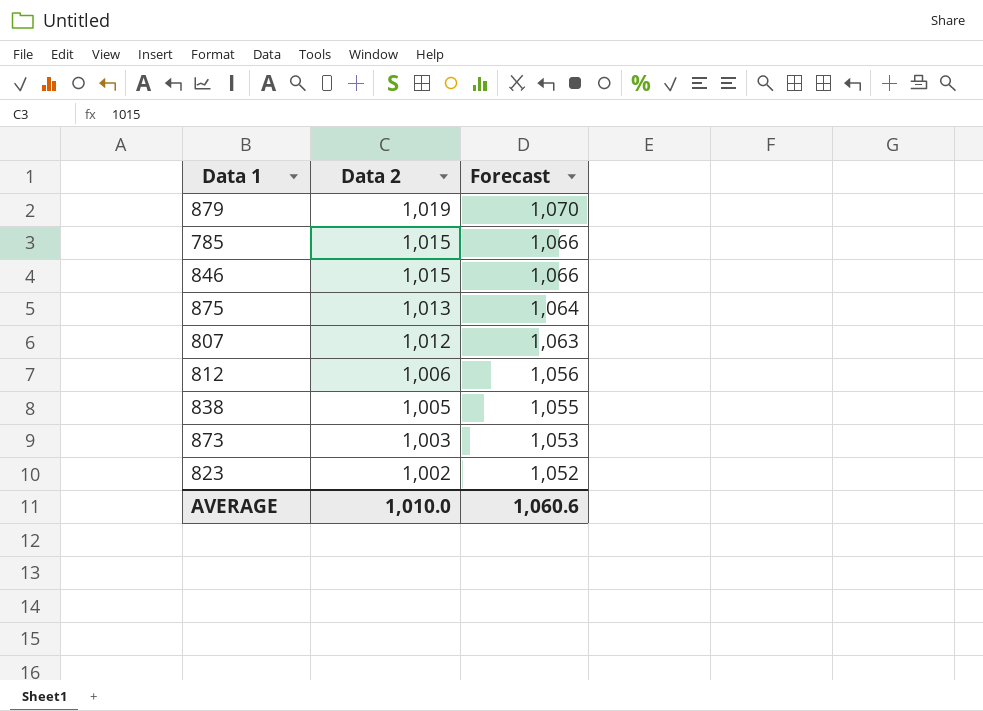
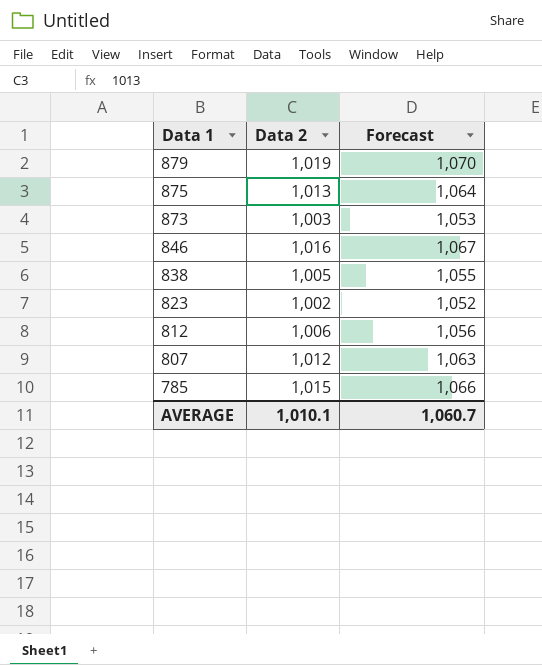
row order: Data 2 descending -> Data 1 descending
846 | Data 2: 1,015 -> 1,016
846 | Forecast: 1,066 -> 1,067
AVERAGE | Data 2: 1,010.0 -> 1,010.1
AVERAGE | Forecast: 1,060.6 -> 1,060.7

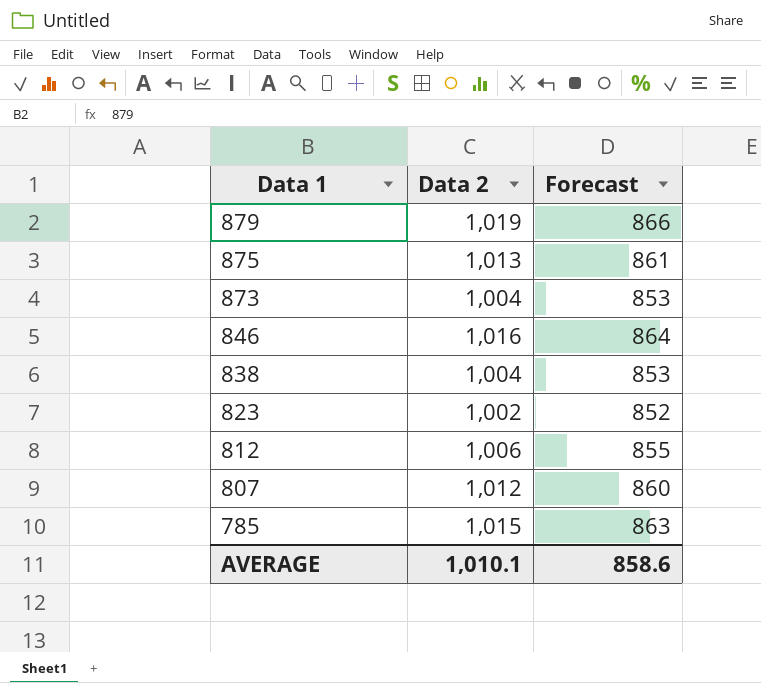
column Forecast | formula: [Data 2] * 1.05 -> [Data 2] * 0.85
873 | Data 2: 1,003 -> 1,004
838 | Data 2: 1,005 -> 1,004
AVERAGE | Forecast: 1,060.7 -> 858.6

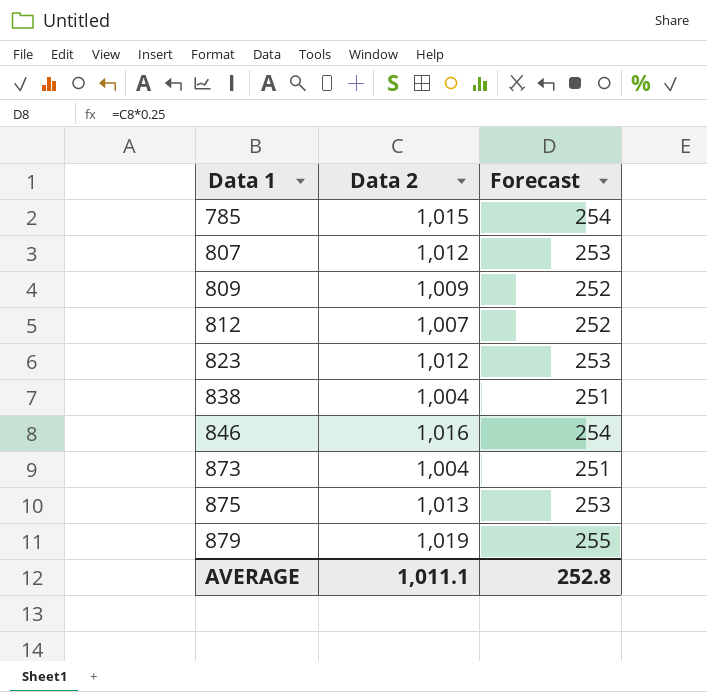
row order: Data 1 descending -> Data 1 ascending
column Forecast | formula: [Data 2] * 0.85 -> [Data 2] * 0.25
row 809: none -> 1,009 | 252
812 | Data 2: 1,006 -> 1,007
823 | Data 2: 1,002 -> 1,012
AVERAGE | Data 2: 1,010.1 -> 1,011.1
AVERAGE | Forecast: 858.6 -> 252.8

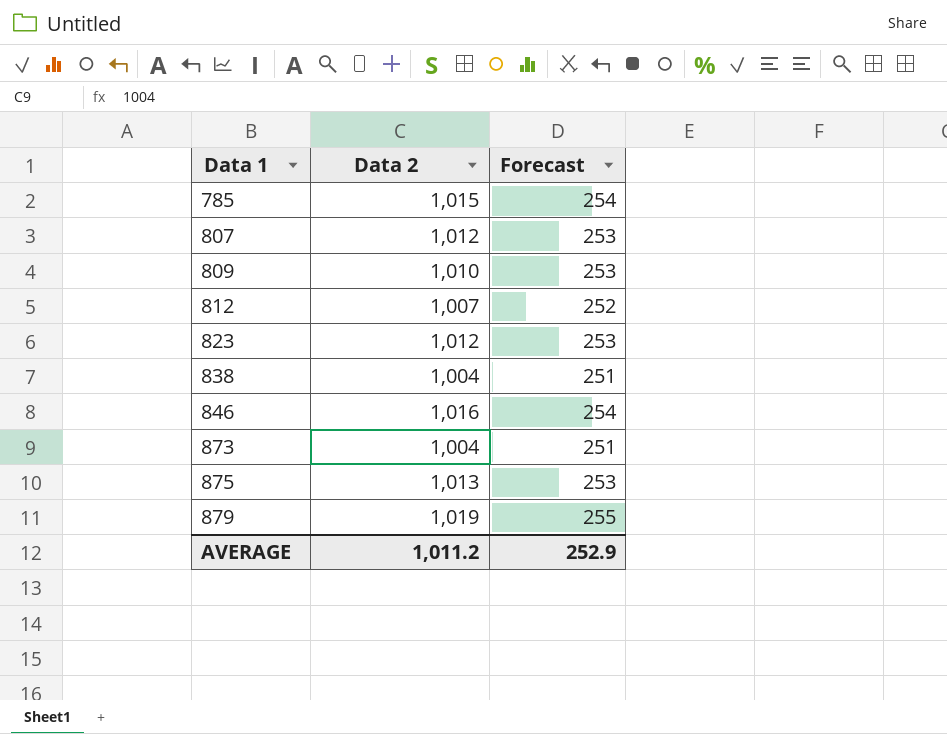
809 | Data 2: 1,009 -> 1,010
809 | Forecast: 252 -> 253
AVERAGE | Data 2: 1,011.1 -> 1,011.2
AVERAGE | Forecast: 252.8 -> 252.9

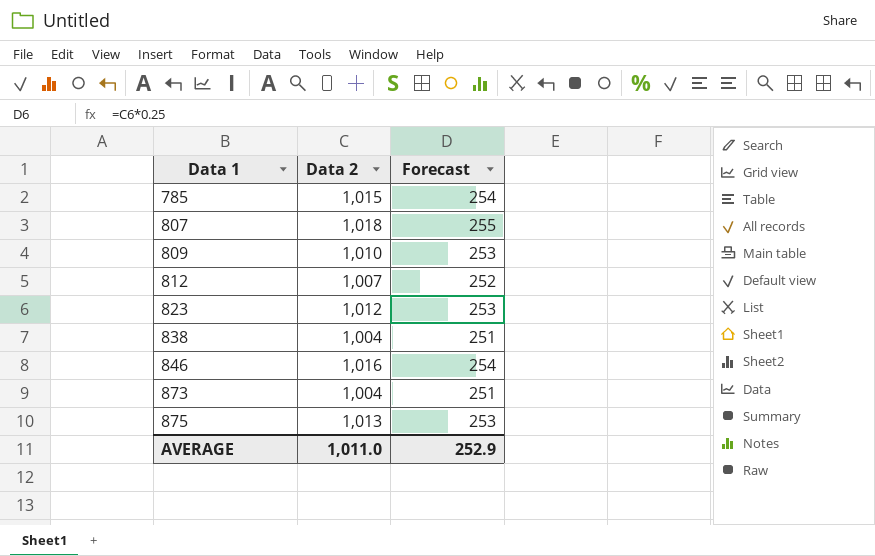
row 879: 1,019 | 255 -> none
807 | Data 2: 1,012 -> 1,018
807 | Forecast: 253 -> 255
AVERAGE | Data 2: 1,011.2 -> 1,011.0

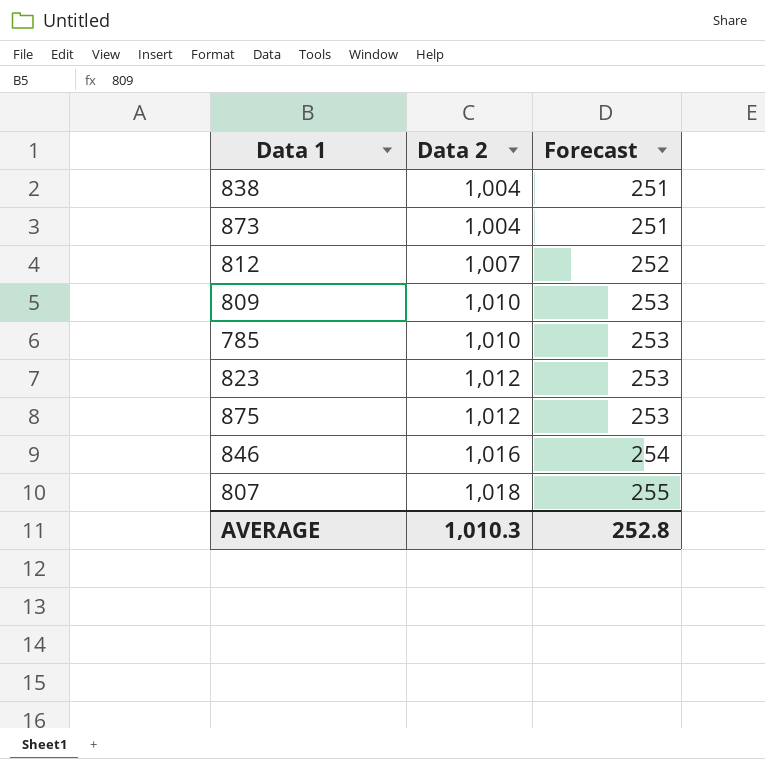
row order: Data 1 ascending -> Data 2 ascending
785 | Data 2: 1,015 -> 1,010
785 | Forecast: 254 -> 253
875 | Data 2: 1,013 -> 1,012
AVERAGE | Data 2: 1,011.0 -> 1,010.3
AVERAGE | Forecast: 252.9 -> 252.8

